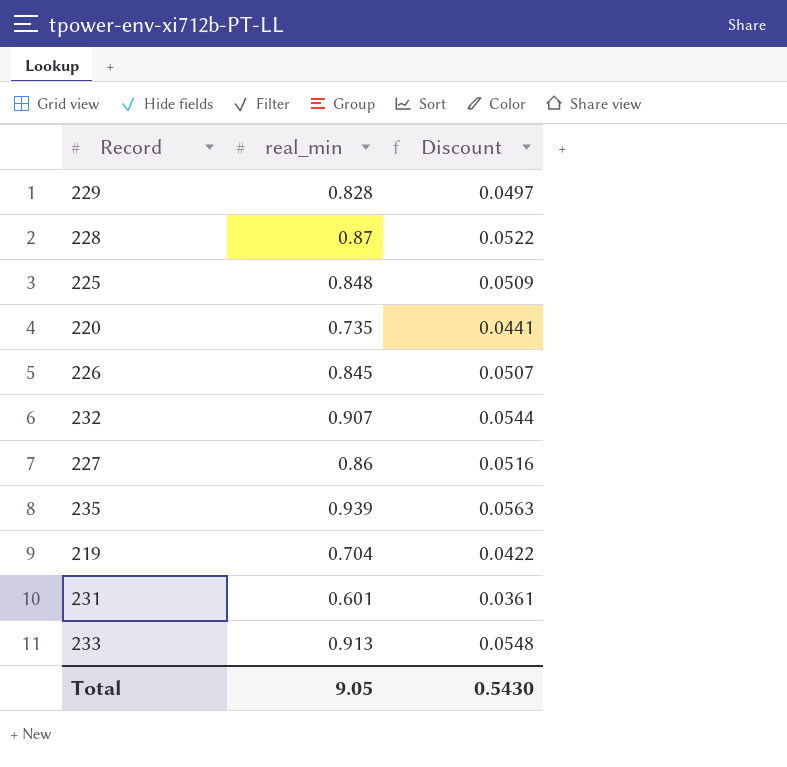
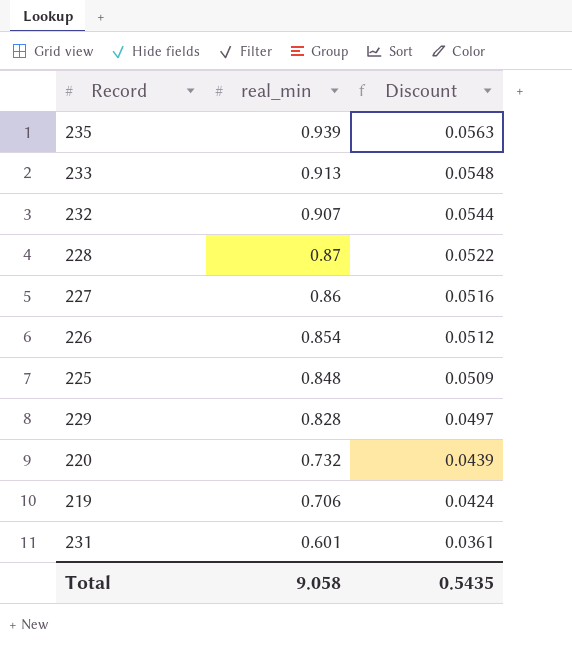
row order: none -> real_min descending
226 | real_min: 0.845 -> 0.854
226 | Discount: 0.0507 -> 0.0512
220 | real_min: 0.735 -> 0.732
220 | Discount: 0.0441 -> 0.0439
219 | real_min: 0.704 -> 0.706
219 | Discount: 0.0422 -> 0.0424
Total | real_min: 9.05 -> 9.058
Total | Discount: 0.5430 -> 0.5435

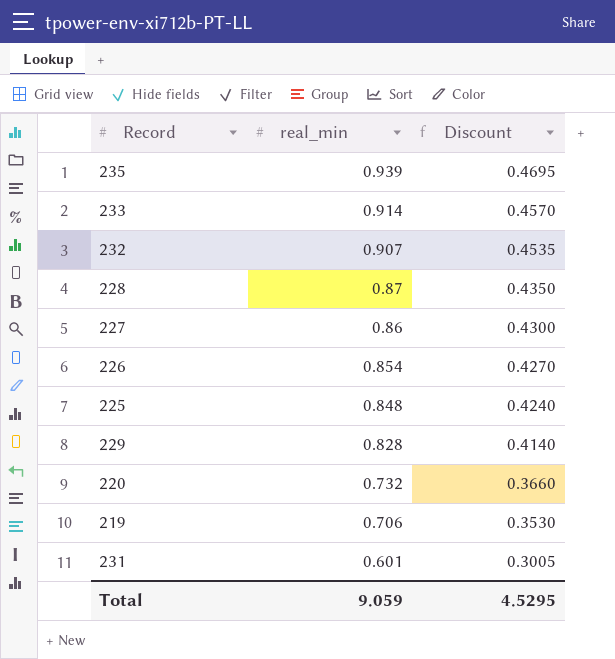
column Discount | formula: [real_min] * 0.06 -> [real_min] * 0.5
233 | real_min: 0.913 -> 0.914
Total | real_min: 9.058 -> 9.059
Total | Discount: 0.5435 -> 4.5295

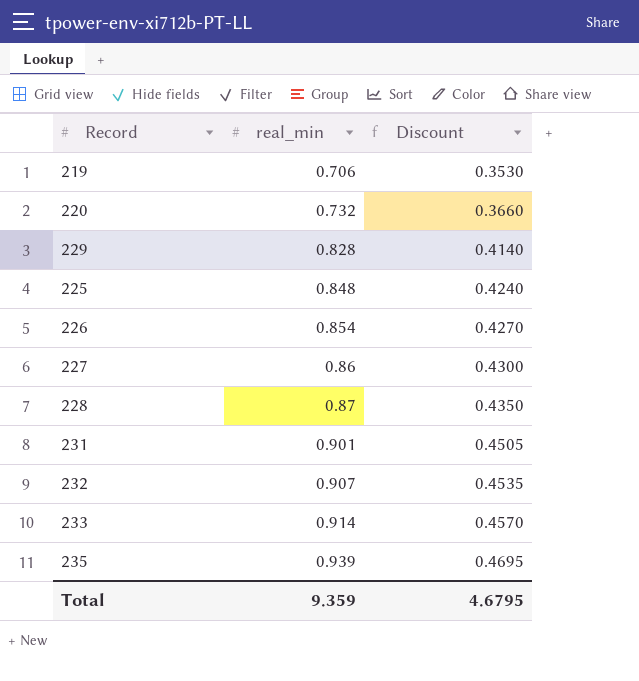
row order: real_min descending -> real_min ascending
231 | real_min: 0.601 -> 0.901
231 | Discount: 0.3005 -> 0.4505
Total | real_min: 9.059 -> 9.359
Total | Discount: 4.5295 -> 4.6795

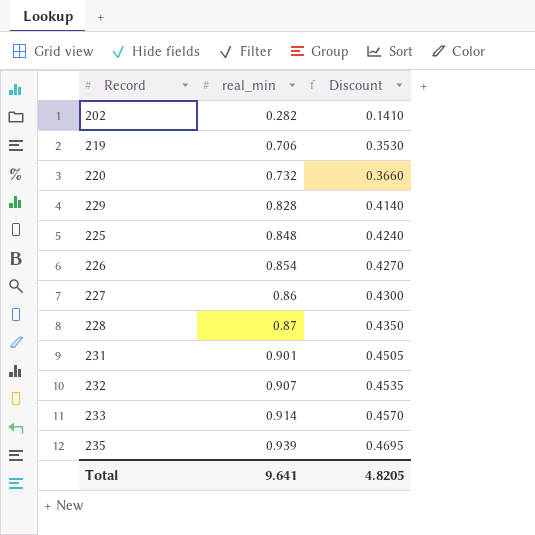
row 202: none -> 0.282 | 0.1410
Total | real_min: 9.359 -> 9.641
Total | Discount: 4.6795 -> 4.8205

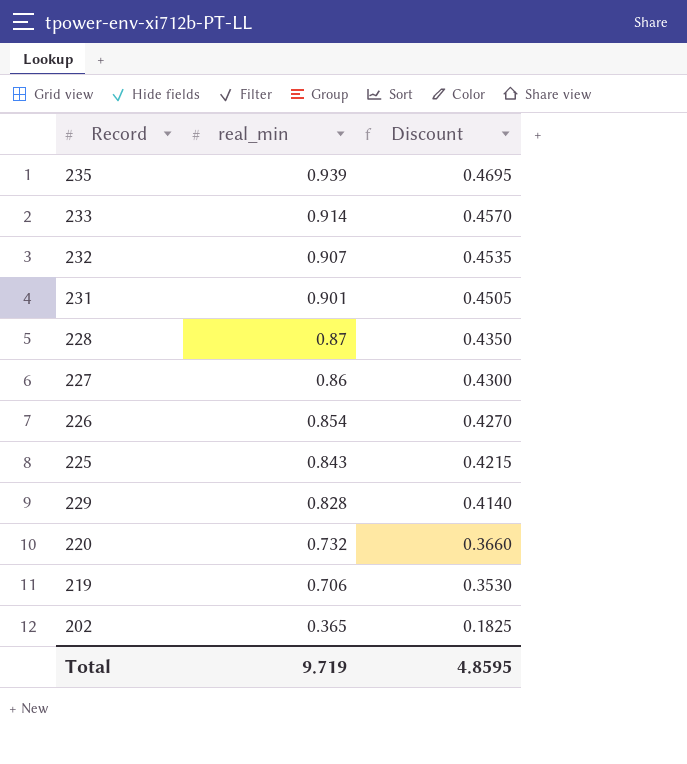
row order: real_min ascending -> real_min descending
225 | real_min: 0.848 -> 0.843
225 | Discount: 0.4240 -> 0.4215
202 | real_min: 0.282 -> 0.365
202 | Discount: 0.1410 -> 0.1825
Total | real_min: 9.641 -> 9.719
Total | Discount: 4.8205 -> 4.8595

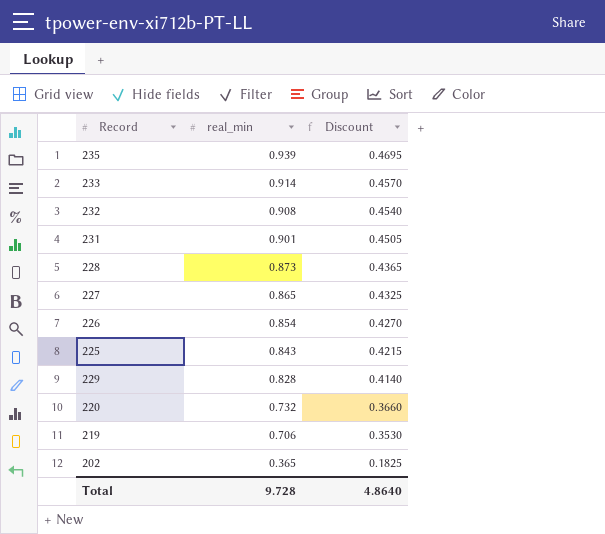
232 | real_min: 0.907 -> 0.908
232 | Discount: 0.4535 -> 0.4540
228 | real_min: 0.87 -> 0.873
228 | Discount: 0.4350 -> 0.4365
227 | real_min: 0.86 -> 0.865
227 | Discount: 0.4300 -> 0.4325
Total | real_min: 9.719 -> 9.728
Total | Discount: 4.8595 -> 4.8640

